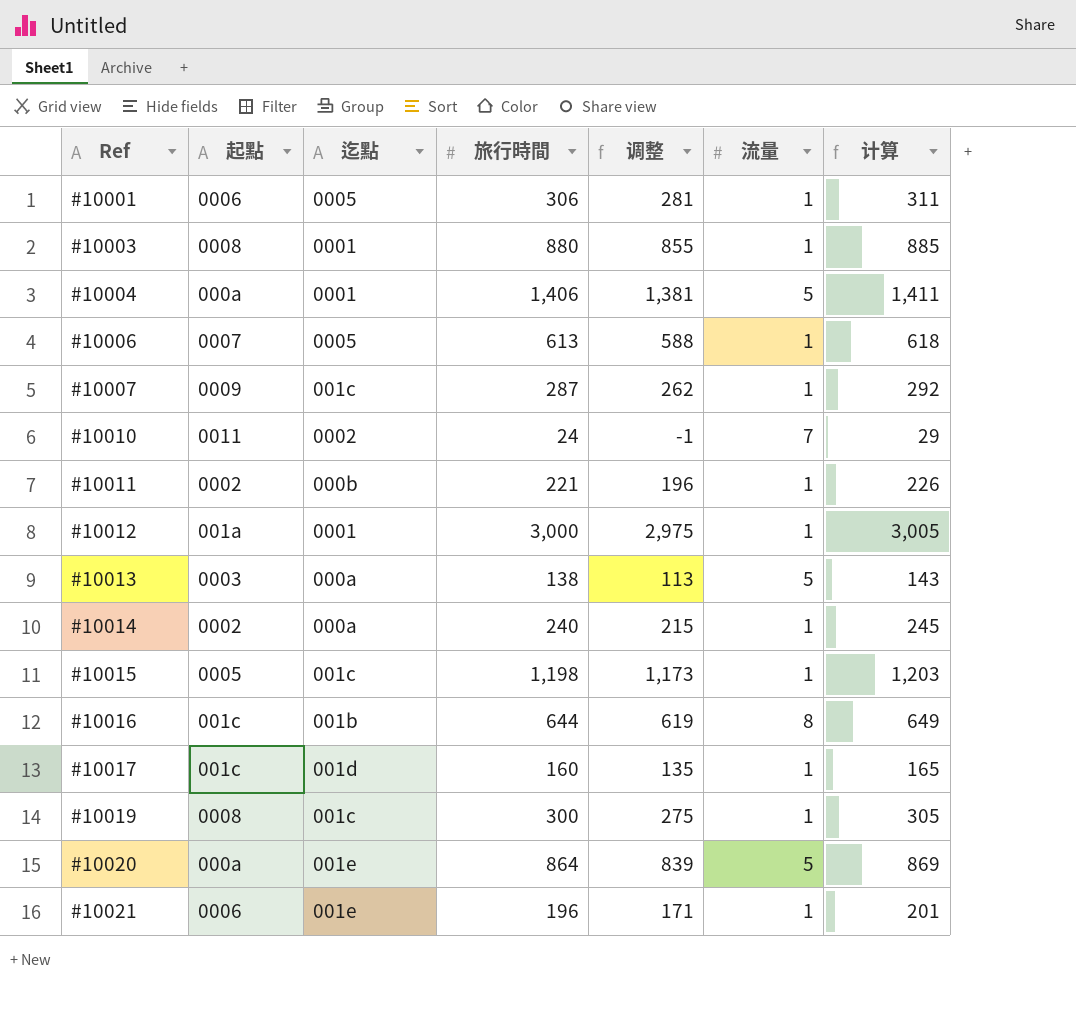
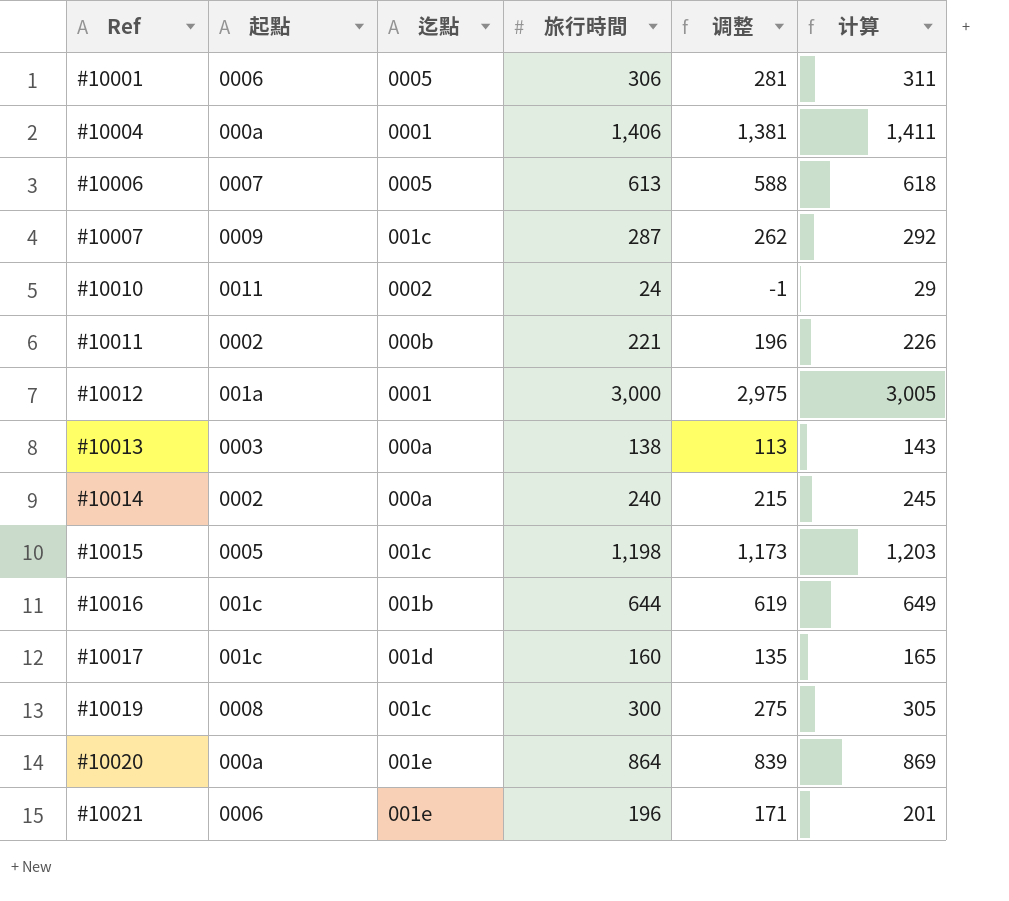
column 流量 | position: 6 -> none
row #10003: 0008 | 0001 | 880 | 855 | 1 | 885 -> none

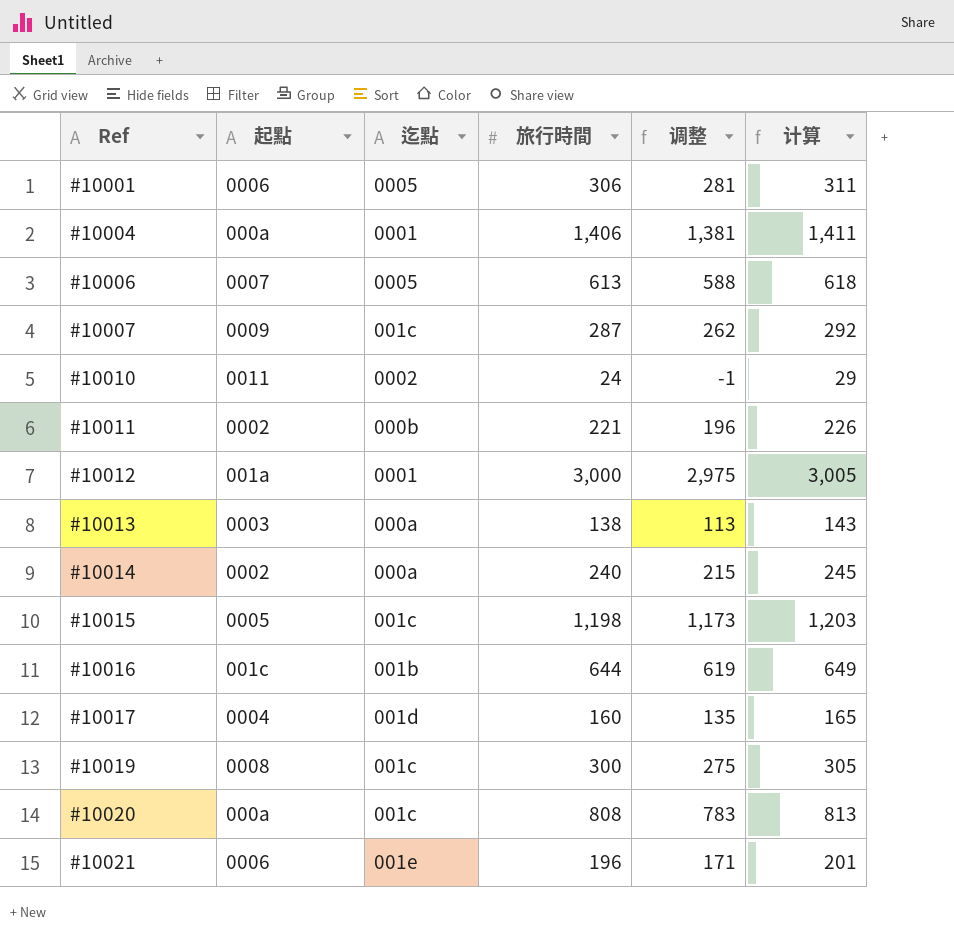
#10017 | 起點: 001c -> 0004
#10020 | 迄點: 001e -> 001c
#10020 | 旅行時間: 864 -> 808
#10020 | 调整: 839 -> 783
#10020 | 计算: 869 -> 813

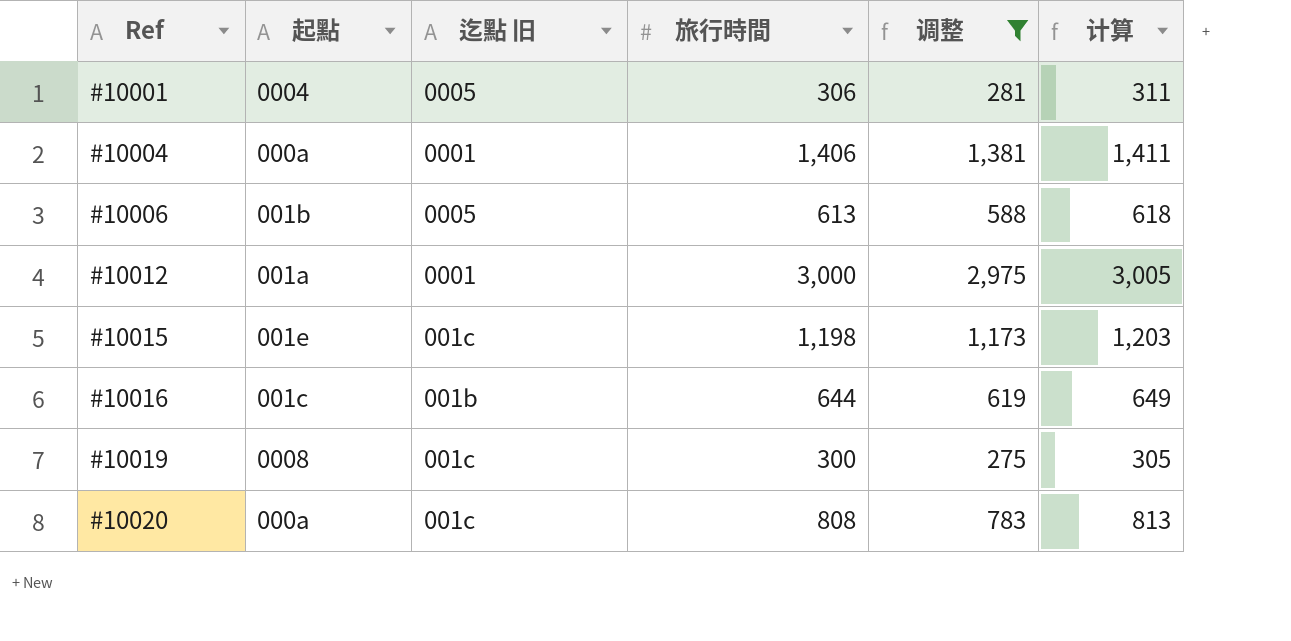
filter: none -> 调整 >= 275
column name: 迄點 -> 迄點 旧
#10001 | 起點: 0006 -> 0004
#10006 | 起點: 0007 -> 001b
#10015 | 起點: 0005 -> 001e

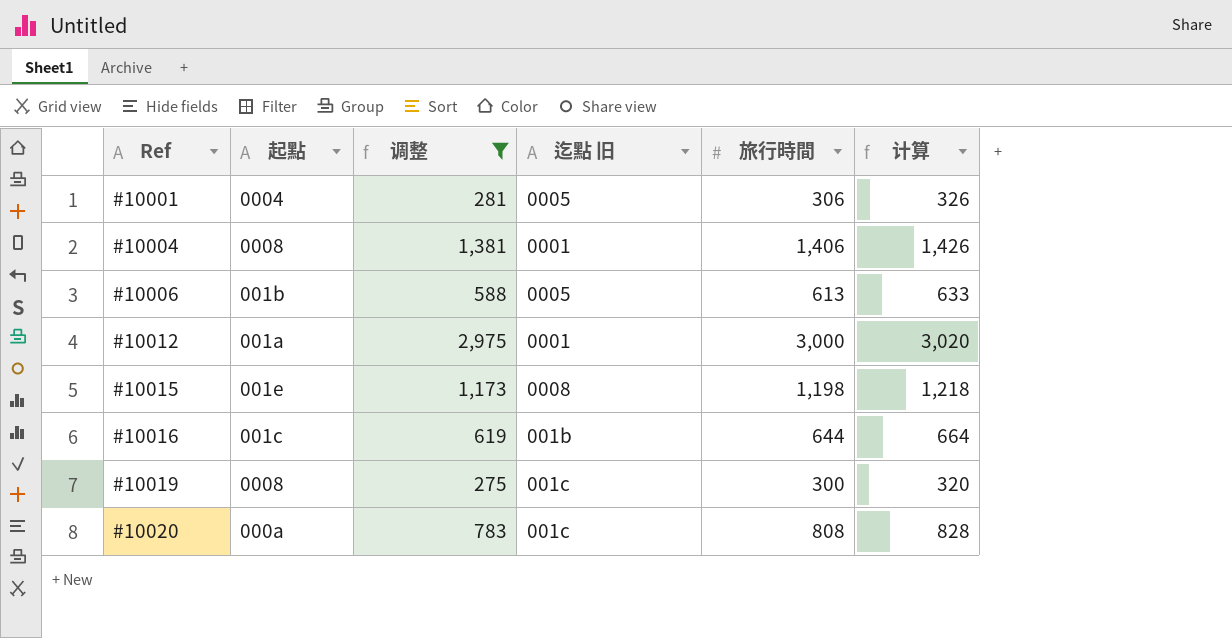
column 调整 | position: 5 -> 3
column 计算 | formula: [旅行時間] + 5 -> [旅行時間] + 20
#10004 | 起點: 000a -> 0008
#10015 | 迄點 旧: 001c -> 0008

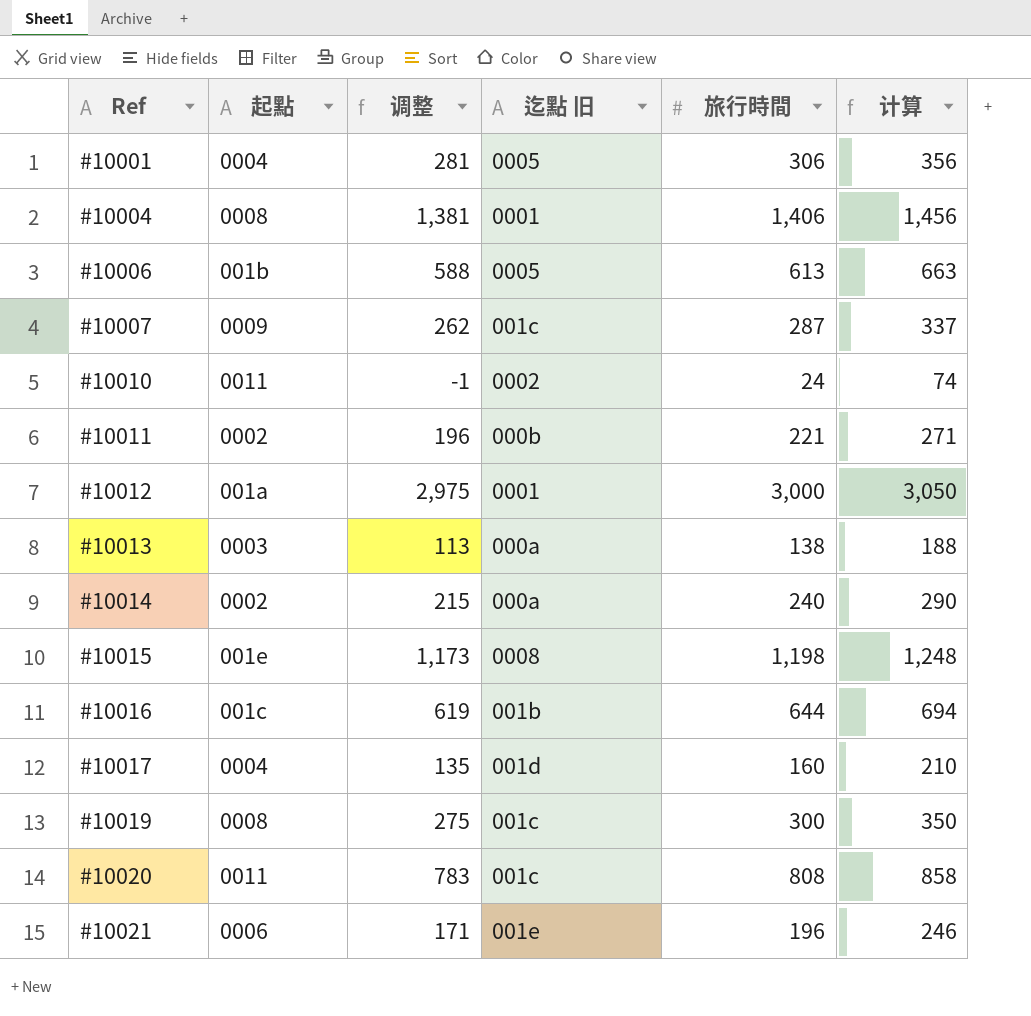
filter: 调整 >= 275 -> none
column 计算 | formula: [旅行時間] + 20 -> [旅行時間] + 50
#10020 | 起點: 000a -> 0011

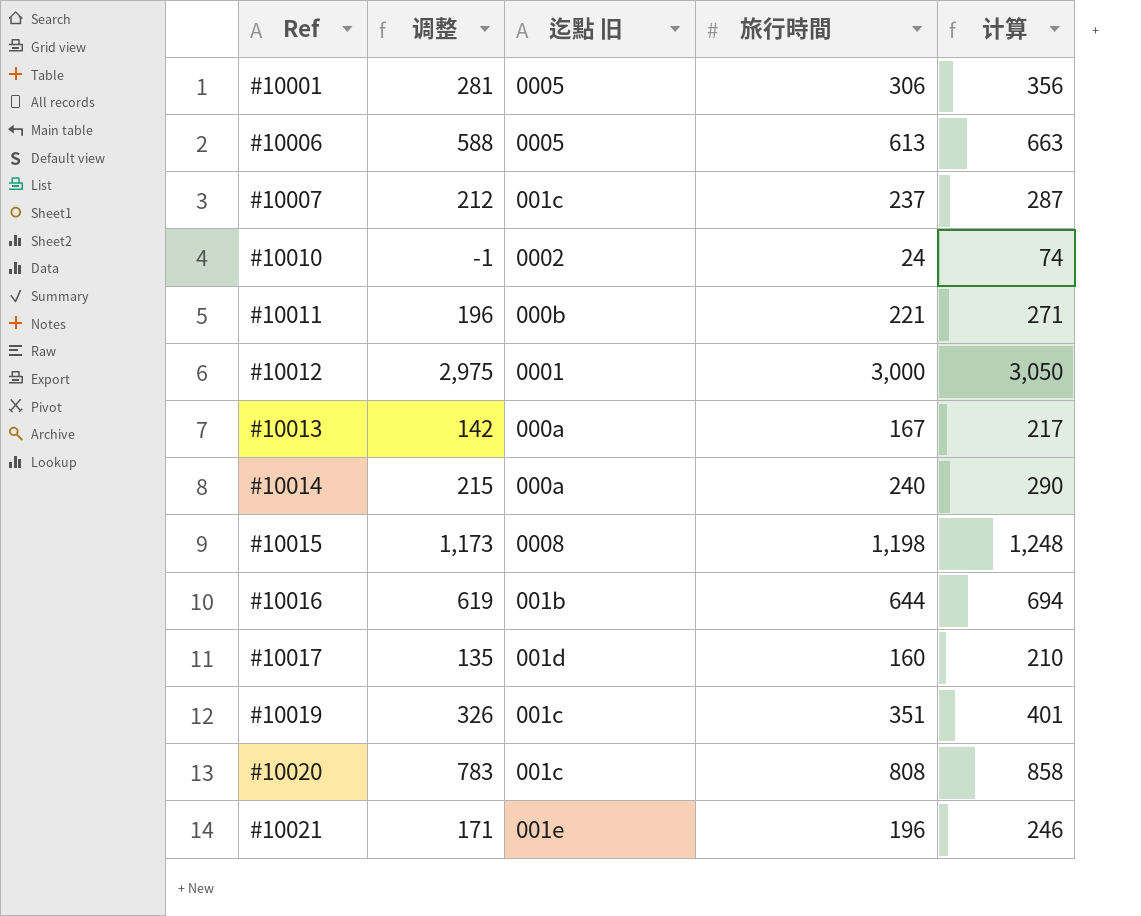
column 起點 | position: 2 -> none
row #10004: 0008 | 1,381 | 0001 | 1,406 | 1,456 -> none
#10007 | 调整: 262 -> 212
#10007 | 旅行時間: 287 -> 237
#10007 | 计算: 337 -> 287
#10013 | 调整: 113 -> 142
#10013 | 旅行時間: 138 -> 167
#10013 | 计算: 188 -> 217
#10019 | 调整: 275 -> 326
#10019 | 旅行時間: 300 -> 351
#10019 | 计算: 350 -> 401

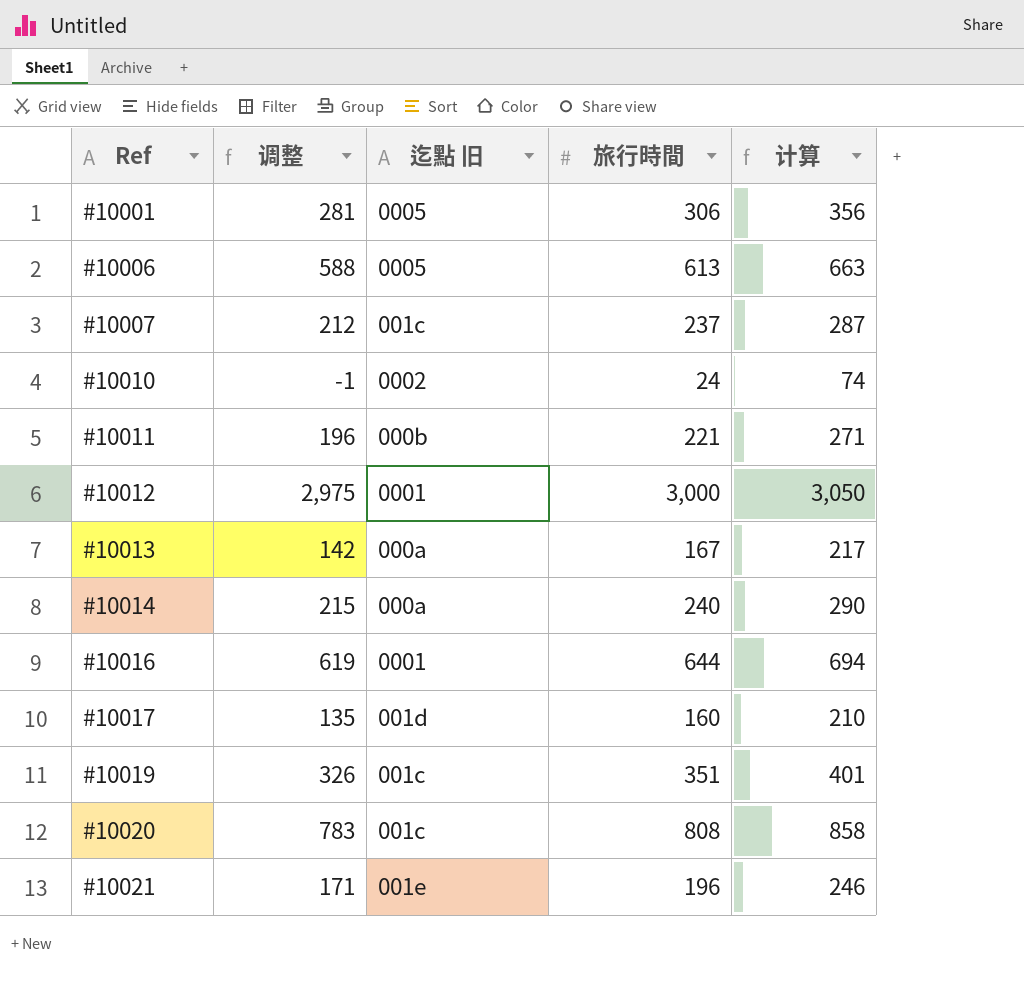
row #10015: 1,173 | 0008 | 1,198 | 1,248 -> none
#10016 | 迄點 旧: 001b -> 0001

